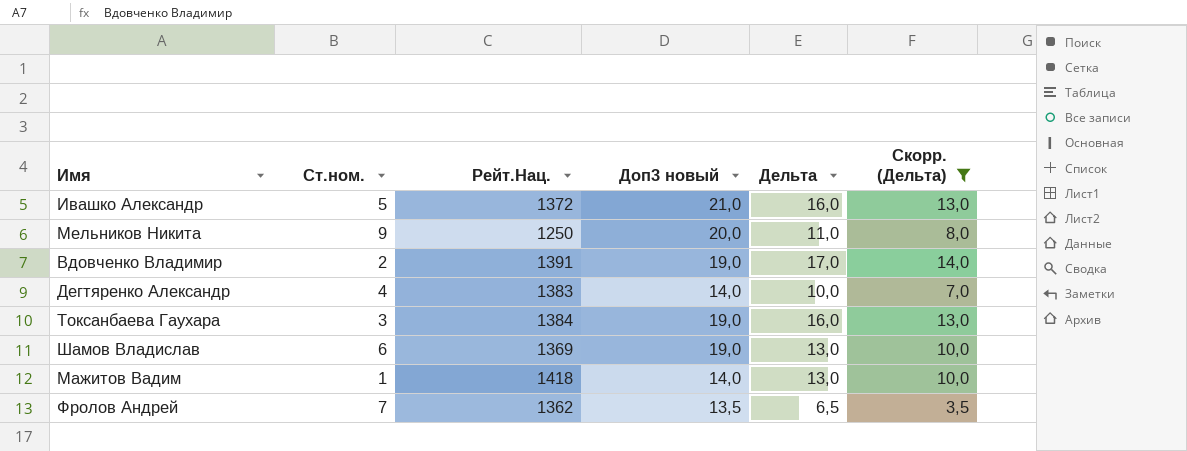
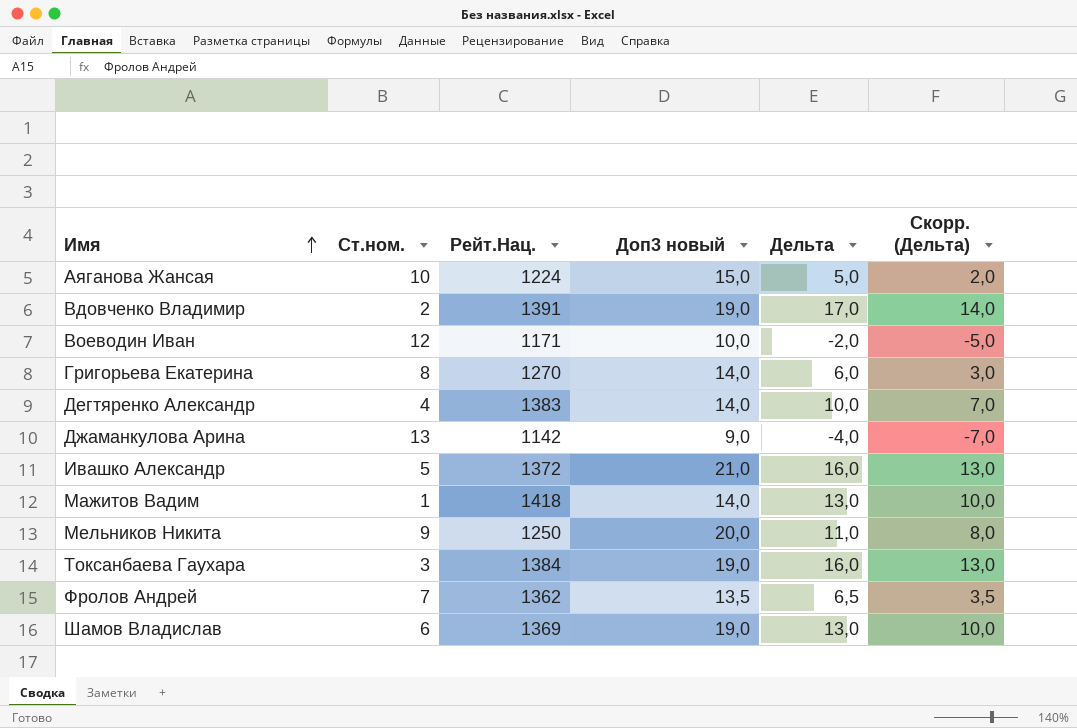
filter: Скорр. (Дельта) >= 3,5 -> none
row order: none -> Имя ascending

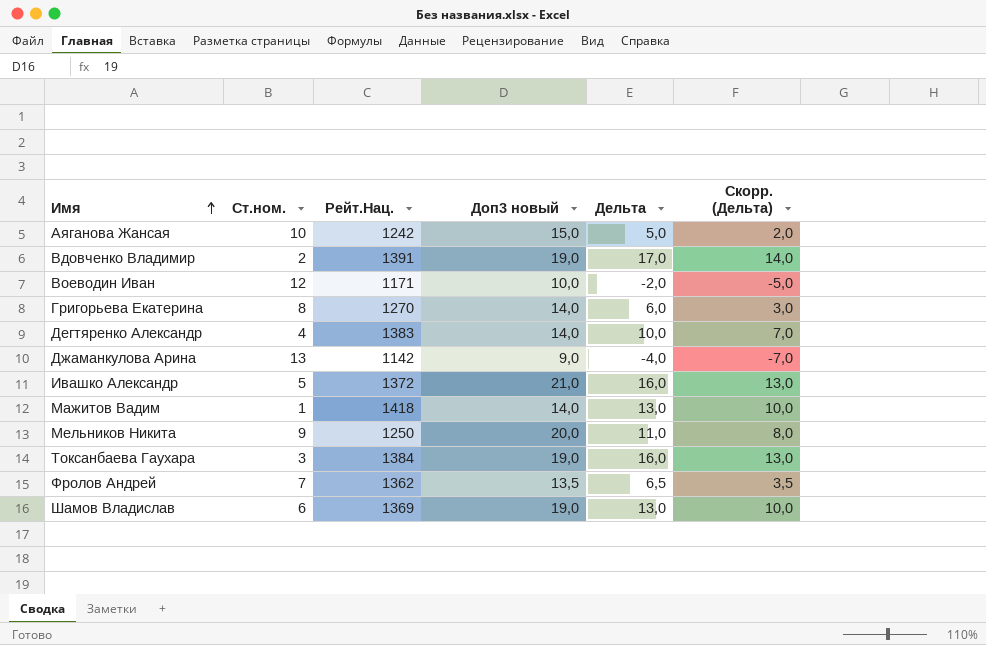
Аяганова Жансая | Рейт.Нац.: 1224 -> 1242

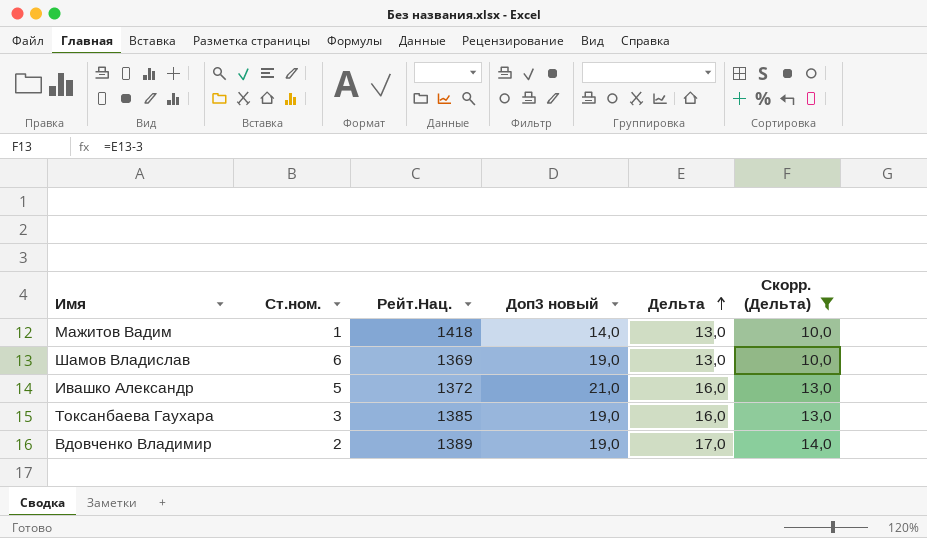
filter: none -> Скорр. (Дельта) >= 10,0
row order: Имя ascending -> Дельта ascending
Токсанбаева Гаухара | Рейт.Нац.: 1384 -> 1385
Вдовченко Владимир | Рейт.Нац.: 1391 -> 1389

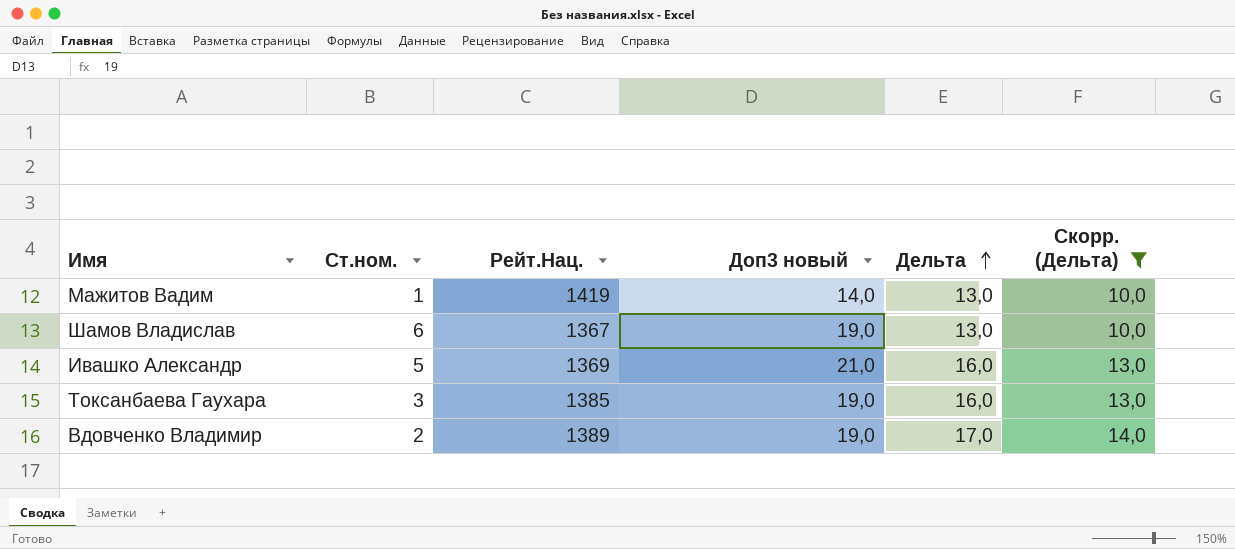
Мажитов Вадим | Рейт.Нац.: 1418 -> 1419
Шамов Владислав | Рейт.Нац.: 1369 -> 1367
Ивашко Александр | Рейт.Нац.: 1372 -> 1369

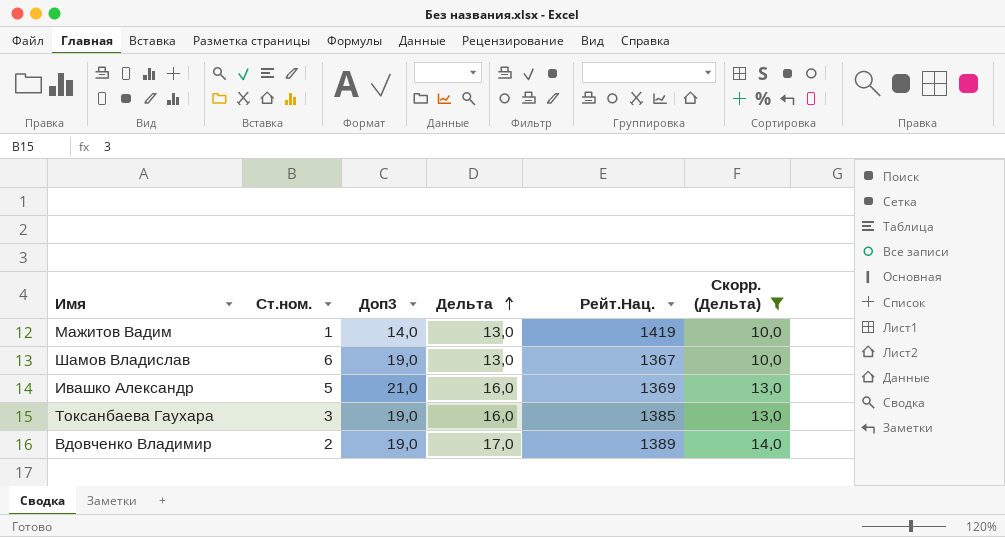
column name: Доп3 новый -> Доп3
column Рейт.Нац. | position: 3 -> 5

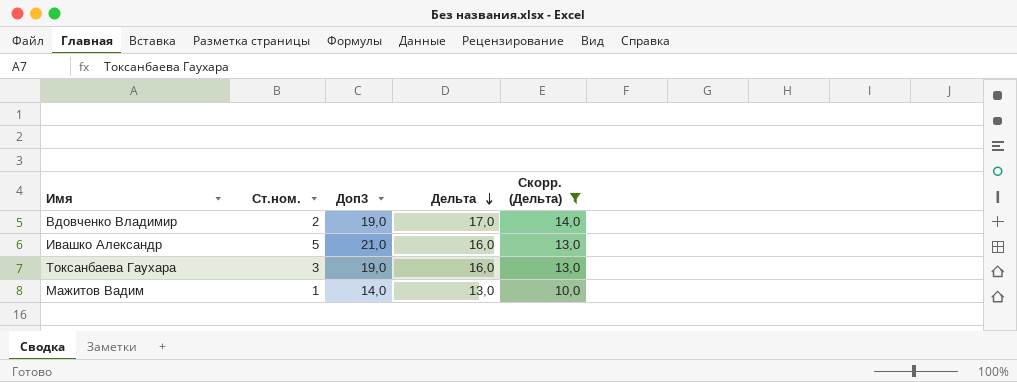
row order: Дельта ascending -> Дельта descending
column Рейт.Нац. | position: 5 -> none
row Шамов Владислав: 6 | 19,0 | 13,0 | 1367 | 10,0 -> none

